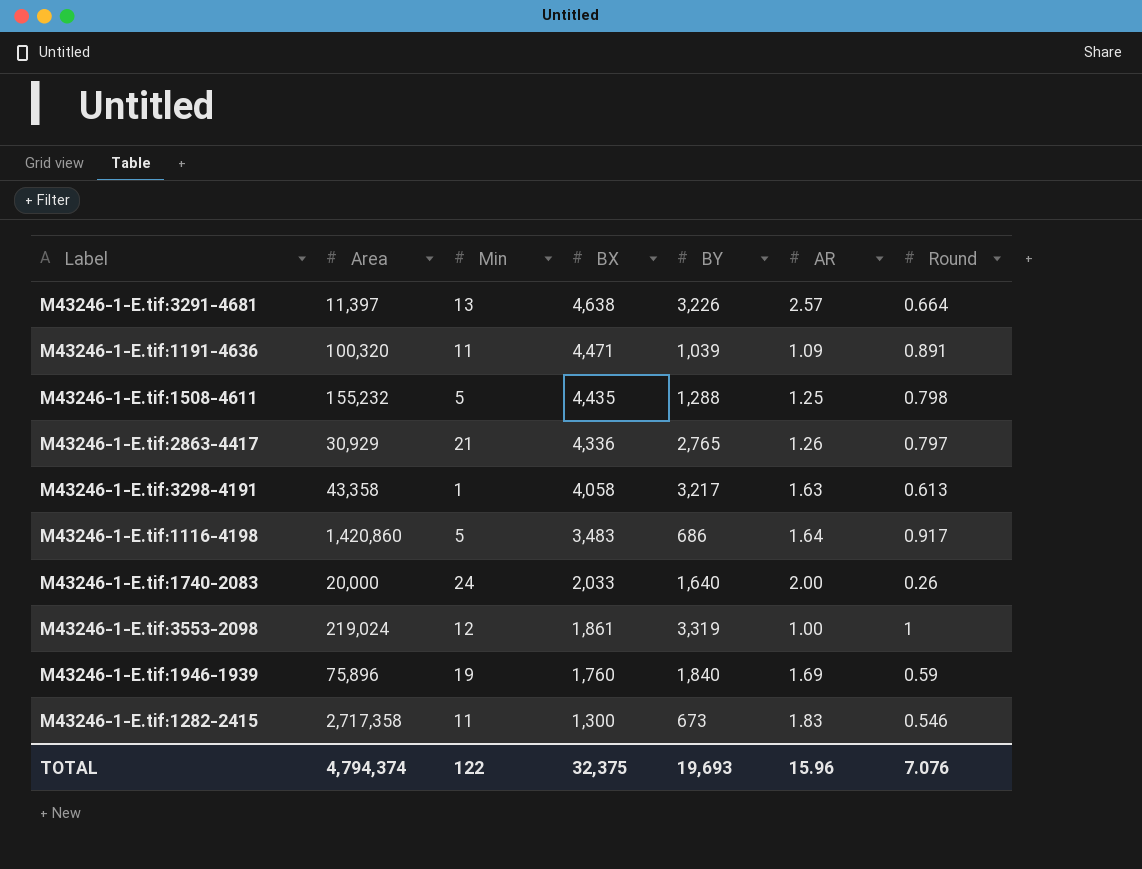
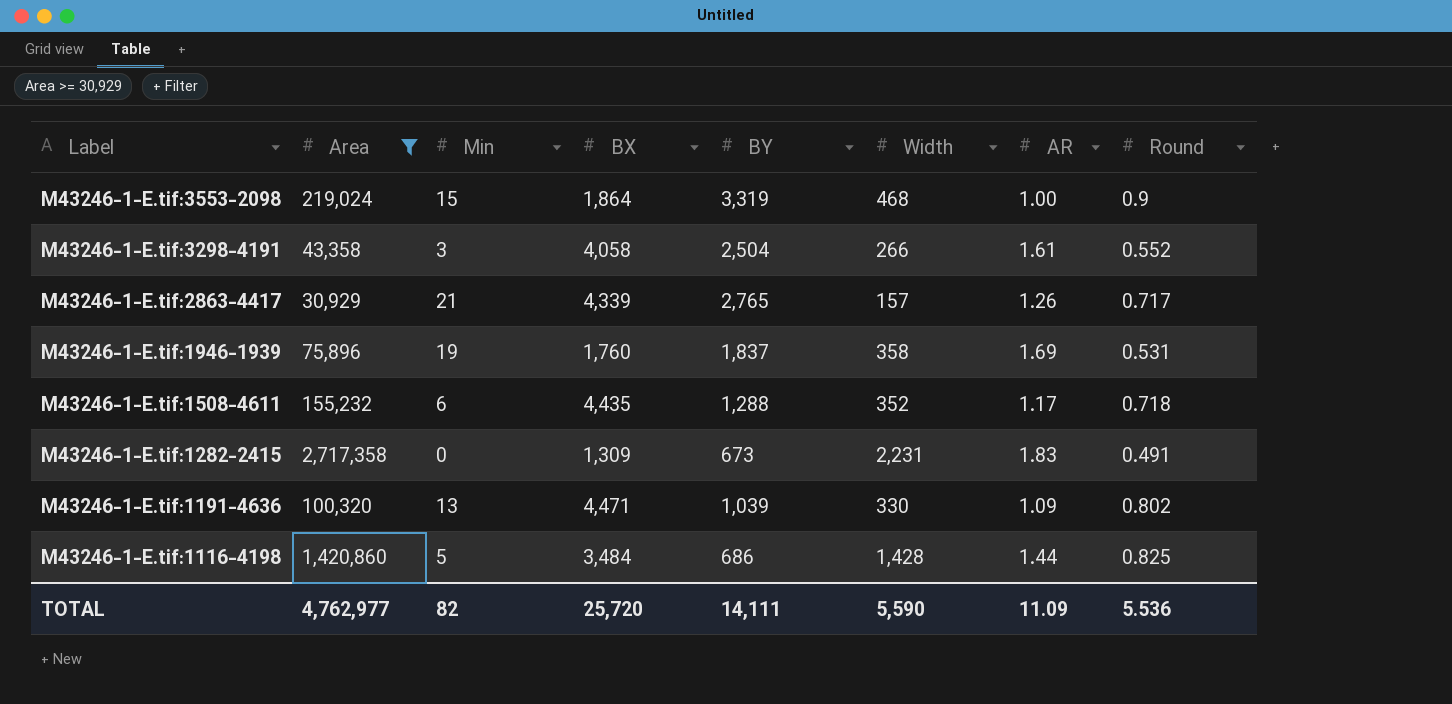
filter: none -> Area >= 30,929
row order: BX descending -> Label descending
column Width | position: none -> 6
M43246-1-E.tif:3553-2098 | Min: 12 -> 15
M43246-1-E.tif:3553-2098 | BX: 1,861 -> 1,864
M43246-1-E.tif:3553-2098 | Round: 1 -> 0.9
M43246-1-E.tif:3298-4191 | Min: 1 -> 3
M43246-1-E.tif:3298-4191 | BY: 3,217 -> 2,504
M43246-1-E.tif:3298-4191 | AR: 1.63 -> 1.61
M43246-1-E.tif:3298-4191 | Round: 0.613 -> 0.552
M43246-1-E.tif:2863-4417 | BX: 4,336 -> 4,339
M43246-1-E.tif:2863-4417 | Round: 0.797 -> 0.717
M43246-1-E.tif:1946-1939 | BY: 1,840 -> 1,837
M43246-1-E.tif:1946-1939 | Round: 0.59 -> 0.531
M43246-1-E.tif:1508-4611 | Min: 5 -> 6
M43246-1-E.tif:1508-4611 | AR: 1.25 -> 1.17
M43246-1-E.tif:1508-4611 | Round: 0.798 -> 0.718
M43246-1-E.tif:1282-2415 | Min: 11 -> 0
M43246-1-E.tif:1282-2415 | BX: 1,300 -> 1,309
M43246-1-E.tif:1282-2415 | Round: 0.546 -> 0.491
M43246-1-E.tif:1191-4636 | Min: 11 -> 13
M43246-1-E.tif:1191-4636 | Round: 0.891 -> 0.802
M43246-1-E.tif:1116-4198 | BX: 3,483 -> 3,484
M43246-1-E.tif:1116-4198 | AR: 1.64 -> 1.44
M43246-1-E.tif:1116-4198 | Round: 0.917 -> 0.825
TOTAL | Area: 4,794,374 -> 4,762,977
TOTAL | Min: 122 -> 82
TOTAL | BX: 32,375 -> 25,720
TOTAL | BY: 19,693 -> 14,111
TOTAL | AR: 15.96 -> 11.09
TOTAL | Round: 7.076 -> 5.536

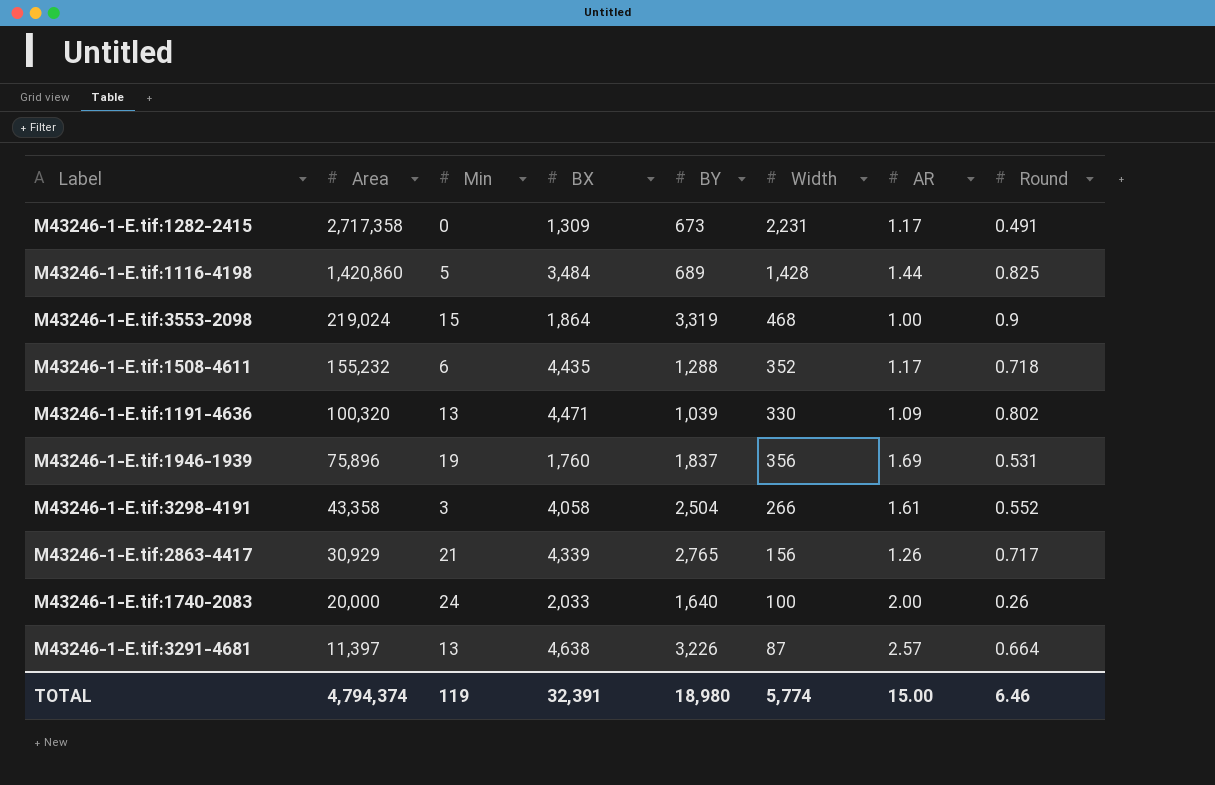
filter: Area >= 30,929 -> none
row order: Label descending -> Area descending
M43246-1-E.tif:1282-2415 | AR: 1.83 -> 1.17
M43246-1-E.tif:1116-4198 | BY: 686 -> 689
M43246-1-E.tif:1946-1939 | Width: 358 -> 356
M43246-1-E.tif:2863-4417 | Width: 157 -> 156
TOTAL | Area: 4,762,977 -> 4,794,374
TOTAL | Min: 82 -> 119
TOTAL | BX: 25,720 -> 32,391
TOTAL | BY: 14,111 -> 18,980
TOTAL | Width: 5,590 -> 5,774
TOTAL | AR: 11.09 -> 15.00
TOTAL | Round: 5.536 -> 6.46

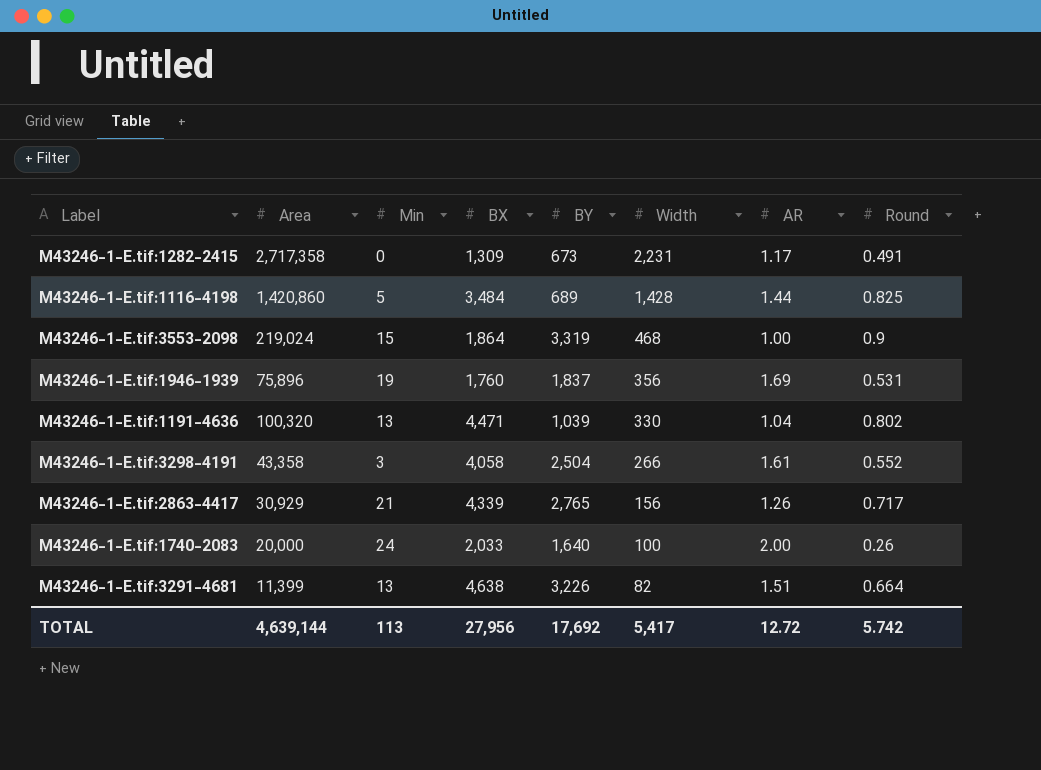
row order: Area descending -> Width descending
row M43246-1-E.tif:1508-4611: 155,232 | 6 | 4,435 | 1,288 | 352 | 1.17 | 0.718 -> none
M43246-1-E.tif:1191-4636 | AR: 1.09 -> 1.04
M43246-1-E.tif:3291-4681 | Area: 11,397 -> 11,399
M43246-1-E.tif:3291-4681 | Width: 87 -> 82
M43246-1-E.tif:3291-4681 | AR: 2.57 -> 1.51
TOTAL | Area: 4,794,374 -> 4,639,144
TOTAL | Min: 119 -> 113
TOTAL | BX: 32,391 -> 27,956
TOTAL | BY: 18,980 -> 17,692
TOTAL | Width: 5,774 -> 5,417
TOTAL | AR: 15.00 -> 12.72
TOTAL | Round: 6.46 -> 5.742

